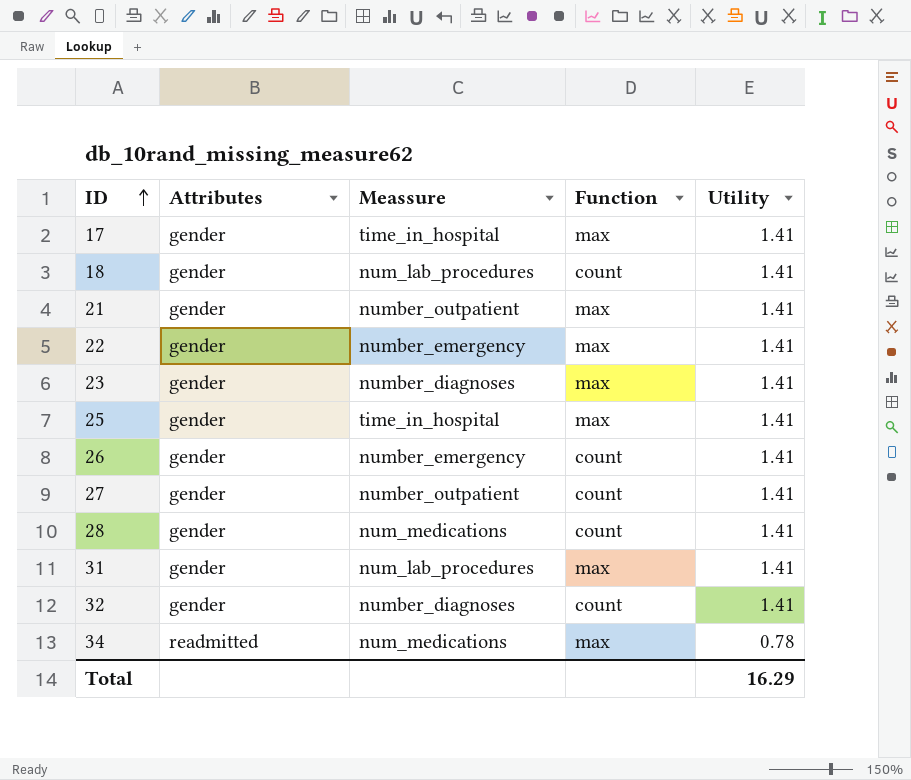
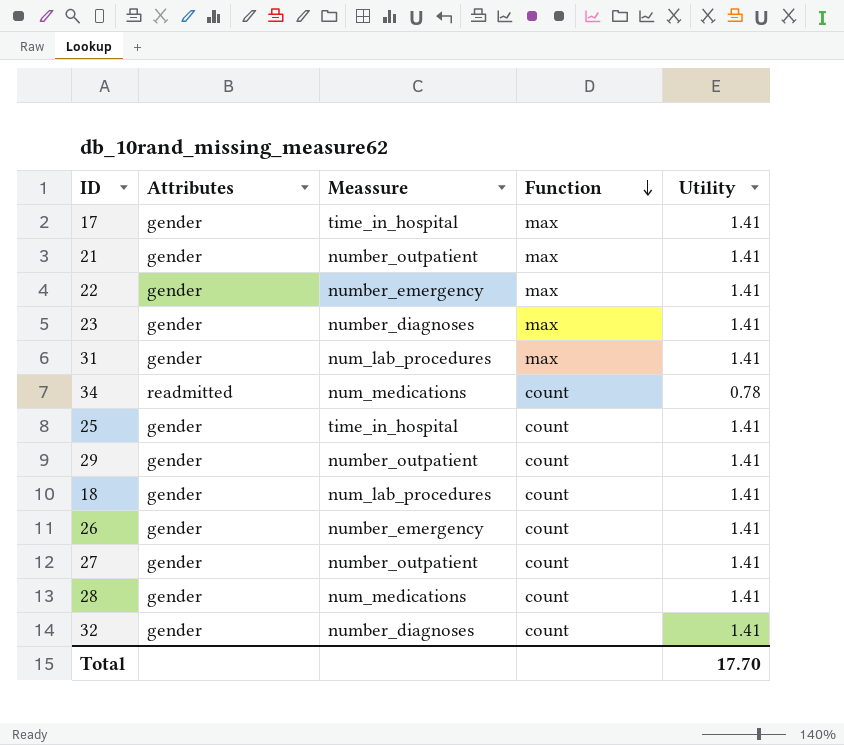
row order: ID ascending -> Function descending
34 | Function: max -> count
25 | Function: max -> count
row 29: none -> gender | number_outpatient | count | 1.41
Total | Utility: 16.29 -> 17.70

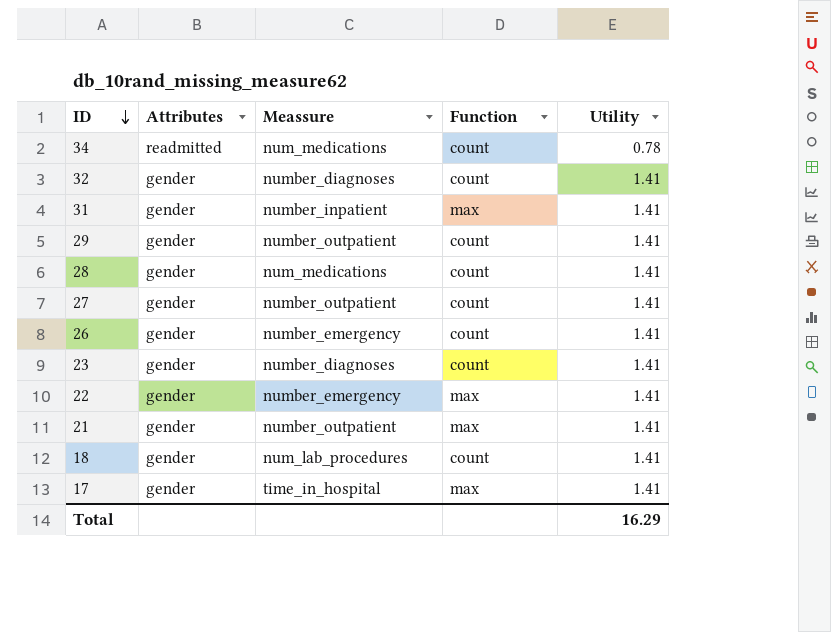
row order: Function descending -> ID descending
row 25: gender | time_in_hospital | count | 1.41 -> none
31 | Meassure: num_lab_procedures -> number_inpatient
23 | Function: max -> count
Total | Utility: 17.70 -> 16.29

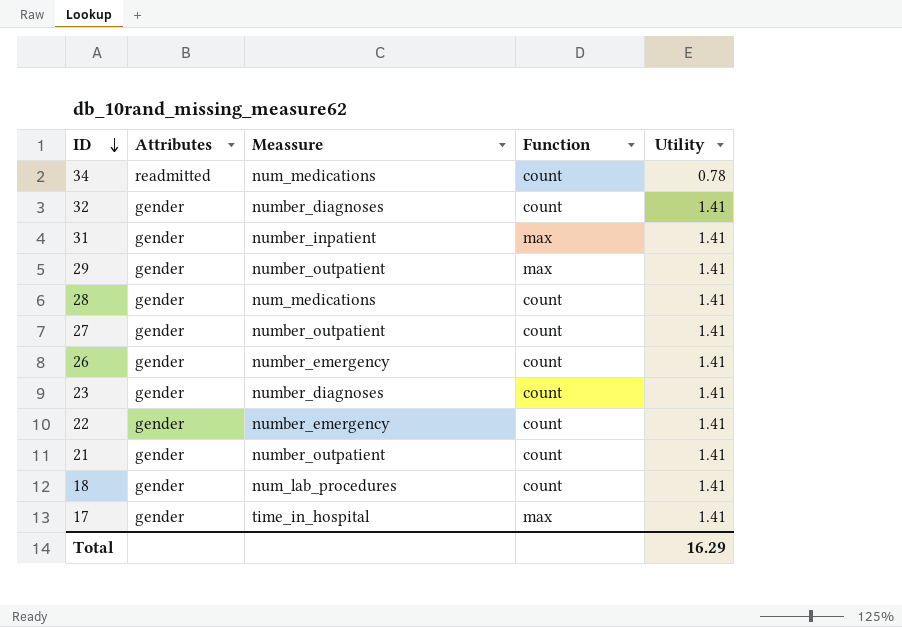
29 | Function: count -> max
22 | Function: max -> count
21 | Function: max -> count

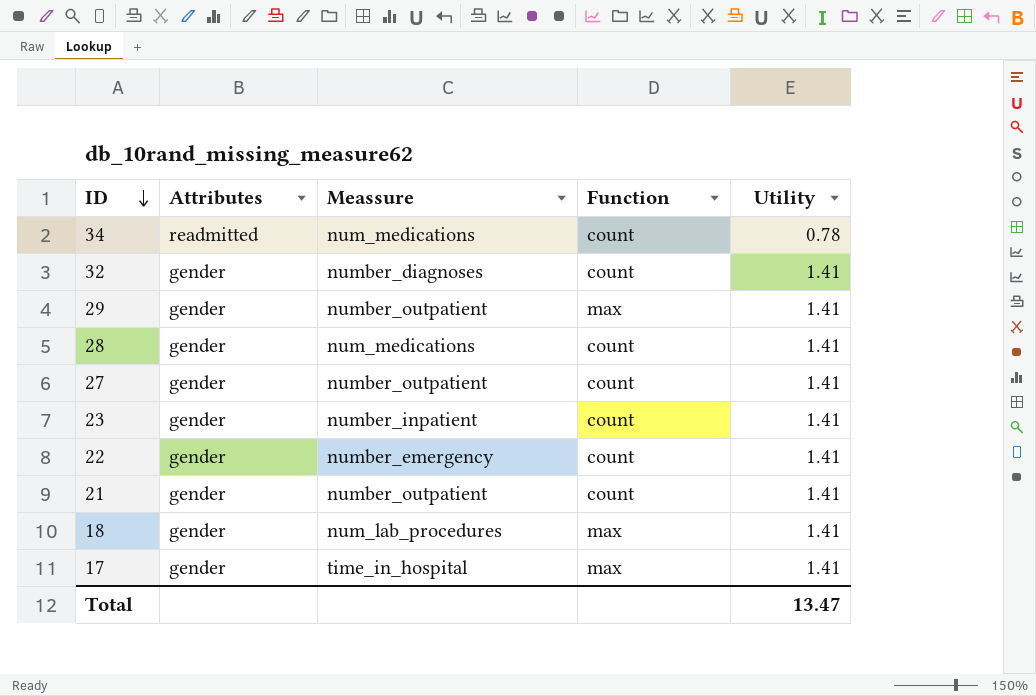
row 31: gender | number_inpatient | max | 1.41 -> none
row 26: gender | number_emergency | count | 1.41 -> none
23 | Meassure: number_diagnoses -> number_inpatient
18 | Function: count -> max
Total | Utility: 16.29 -> 13.47

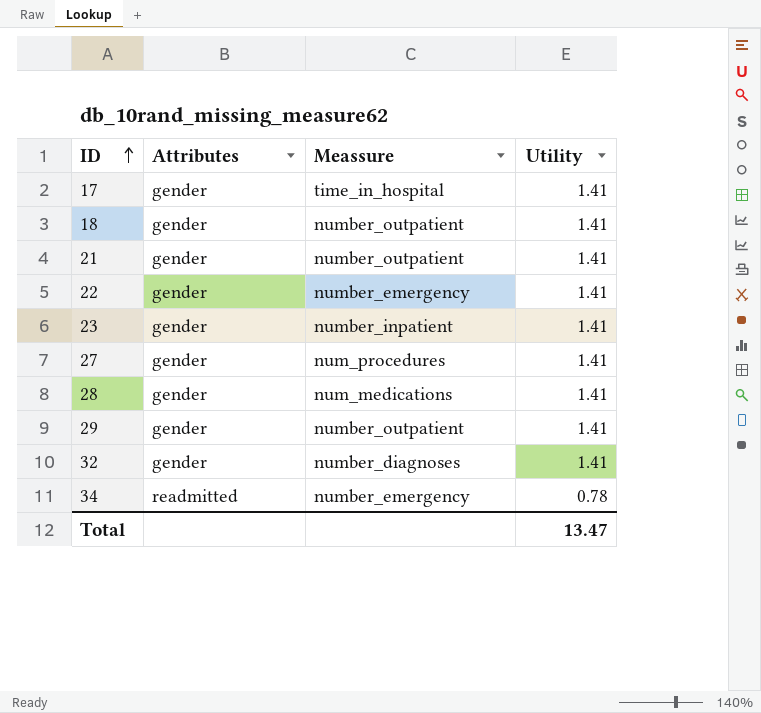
row order: ID descending -> ID ascending
column Function | position: 4 -> none
18 | Meassure: num_lab_procedures -> number_outpatient
27 | Meassure: number_outpatient -> num_procedures
34 | Meassure: num_medications -> number_emergency

